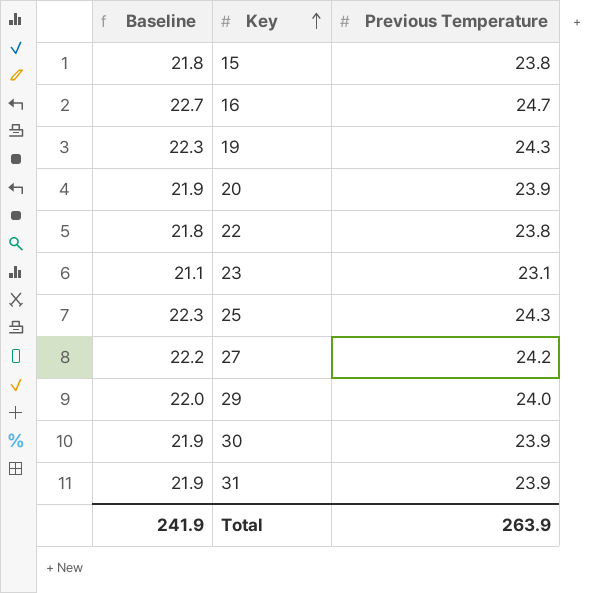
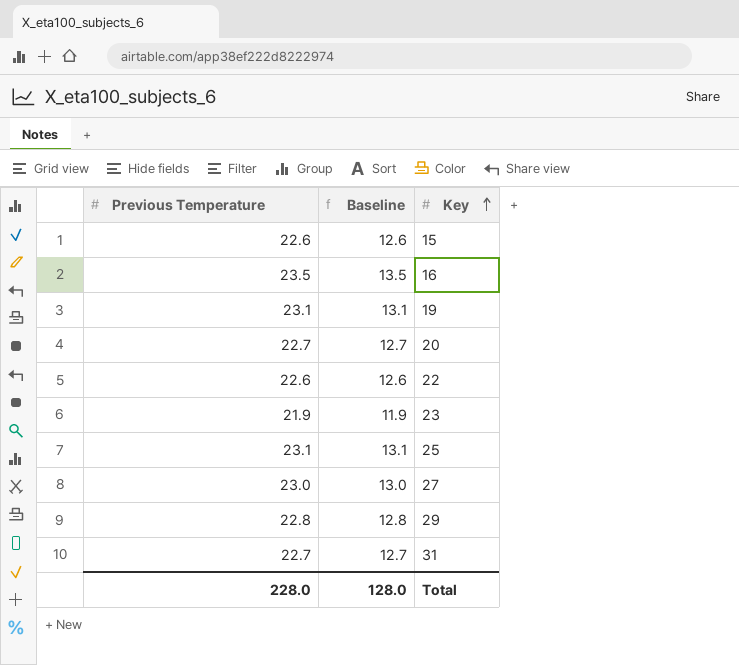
column Previous Temperature | position: 3 -> 1
column Baseline | formula: [Previous Temperature] - 2 -> [Previous Temperature] - 10
row 30: 21.9 | 23.9 -> none
15 | Previous Temperature: 23.8 -> 22.6
16 | Previous Temperature: 24.7 -> 23.5
19 | Previous Temperature: 24.3 -> 23.1
20 | Previous Temperature: 23.9 -> 22.7
22 | Previous Temperature: 23.8 -> 22.6
23 | Previous Temperature: 23.1 -> 21.9
25 | Previous Temperature: 24.3 -> 23.1
27 | Previous Temperature: 24.2 -> 23.0
29 | Previous Temperature: 24.0 -> 22.8
31 | Previous Temperature: 23.9 -> 22.7
Total | Previous Temperature: 263.9 -> 228.0
Total | Baseline: 241.9 -> 128.0

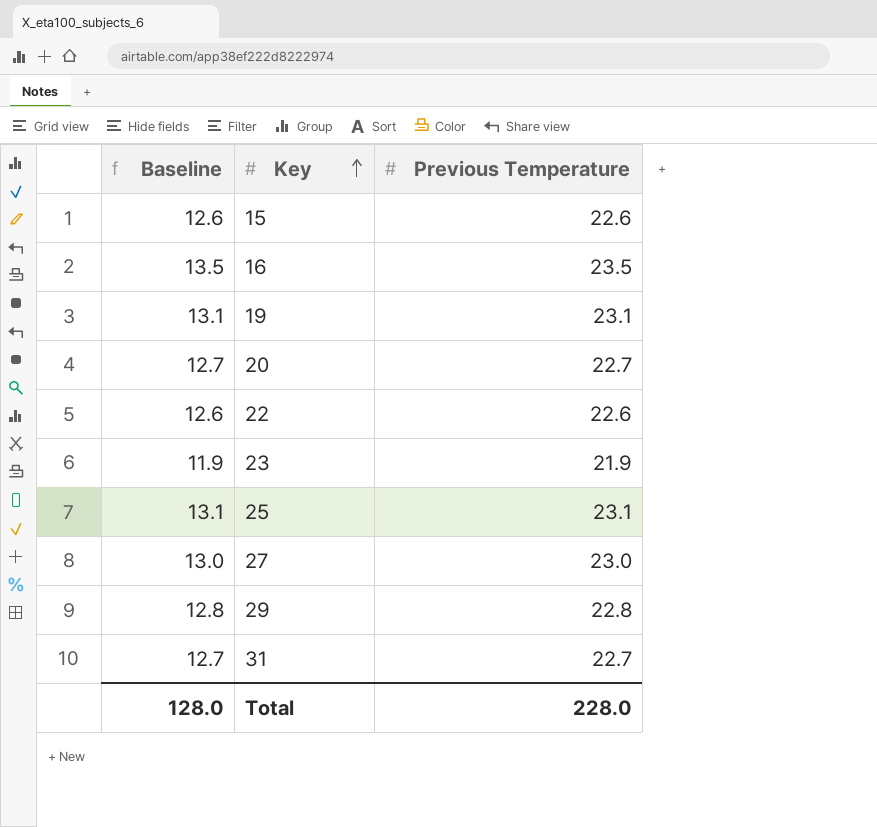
column Previous Temperature | position: 1 -> 3

